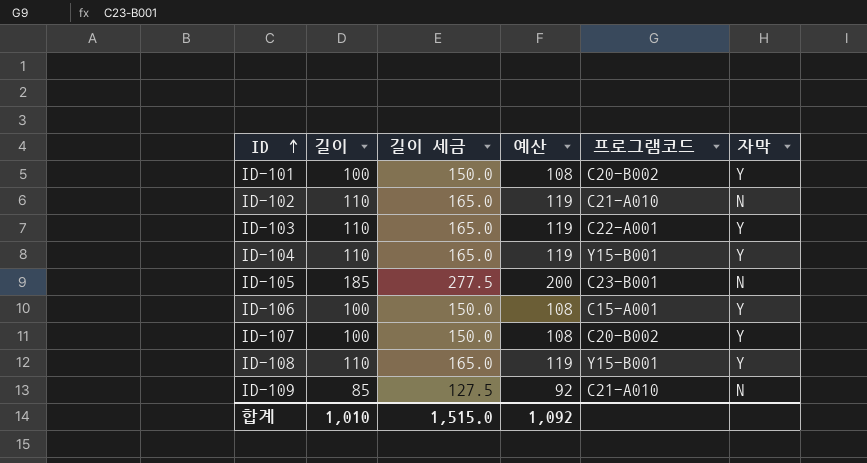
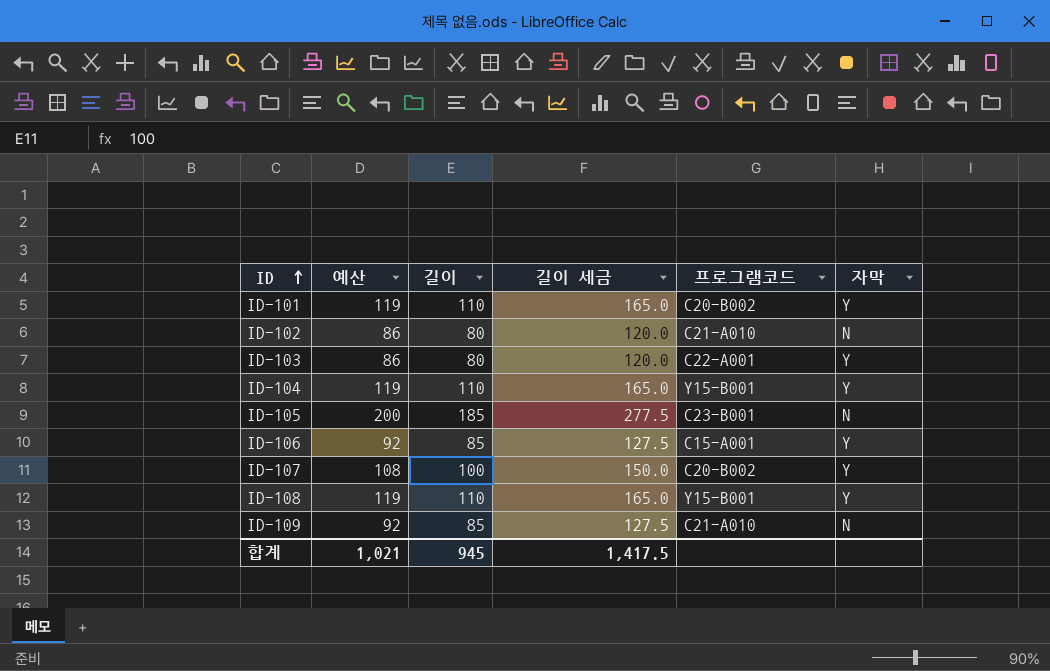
column 예산 | position: 4 -> 2
ID-101 | 예산: 108 -> 119
ID-101 | 길이: 100 -> 110
ID-101 | 길이 세금: 150.0 -> 165.0
ID-102 | 예산: 119 -> 86
ID-102 | 길이: 110 -> 80
ID-102 | 길이 세금: 165.0 -> 120.0
ID-103 | 예산: 119 -> 86
ID-103 | 길이: 110 -> 80
ID-103 | 길이 세금: 165.0 -> 120.0
ID-106 | 예산: 108 -> 92
ID-106 | 길이: 100 -> 85
ID-106 | 길이 세금: 150.0 -> 127.5
합계 | 예산: 1,092 -> 1,021
합계 | 길이: 1,010 -> 945
합계 | 길이 세금: 1,515.0 -> 1,417.5

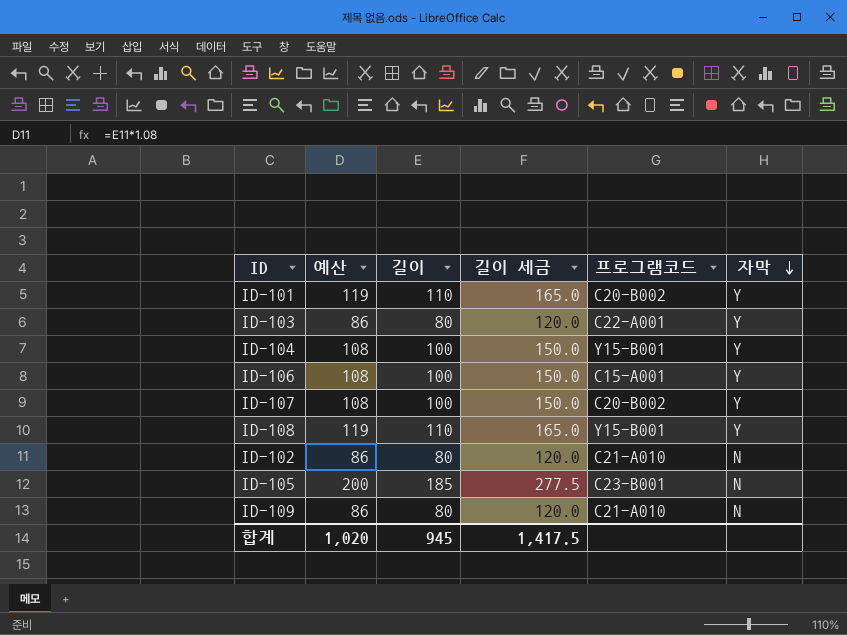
row order: ID ascending -> 자막 descending
ID-104 | 예산: 119 -> 108
ID-104 | 길이: 110 -> 100
ID-104 | 길이 세금: 165.0 -> 150.0
ID-106 | 예산: 92 -> 108
ID-106 | 길이: 85 -> 100
ID-106 | 길이 세금: 127.5 -> 150.0
ID-109 | 예산: 92 -> 86
ID-109 | 길이: 85 -> 80
ID-109 | 길이 세금: 127.5 -> 120.0
합계 | 예산: 1,021 -> 1,020

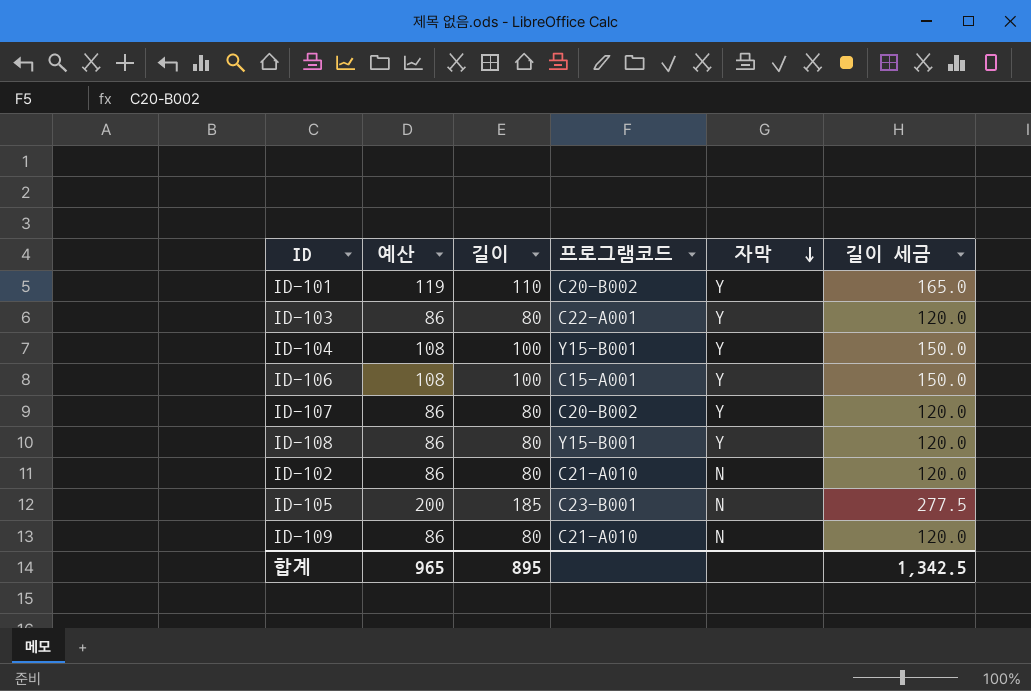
column 길이 세금 | position: 4 -> 6
ID-107 | 예산: 108 -> 86
ID-107 | 길이: 100 -> 80
ID-107 | 길이 세금: 150.0 -> 120.0
ID-108 | 예산: 119 -> 86
ID-108 | 길이: 110 -> 80
ID-108 | 길이 세금: 165.0 -> 120.0
합계 | 예산: 1,020 -> 965
합계 | 길이: 945 -> 895
합계 | 길이 세금: 1,417.5 -> 1,342.5

